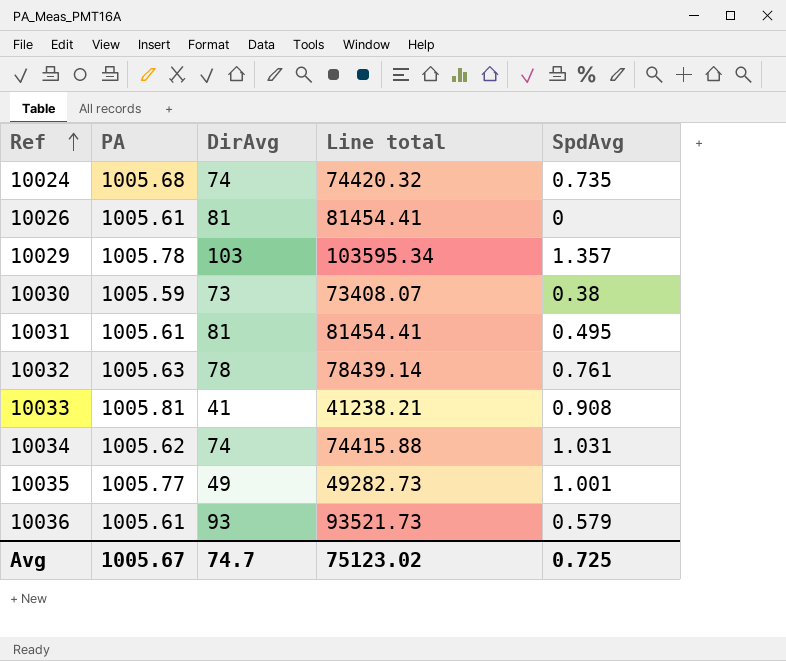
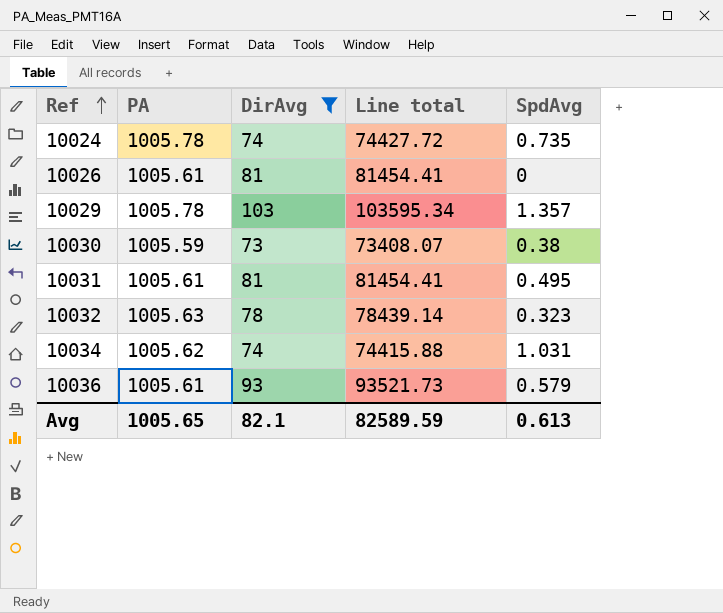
filter: none -> DirAvg >= 73
10024 | PA: 1005.68 -> 1005.78
10024 | Line total: 74420.32 -> 74427.72
10032 | SpdAvg: 0.761 -> 0.323
Avg | PA: 1005.67 -> 1005.65
Avg | DirAvg: 74.7 -> 82.1
Avg | Line total: 75123.02 -> 82589.59
Avg | SpdAvg: 0.725 -> 0.613

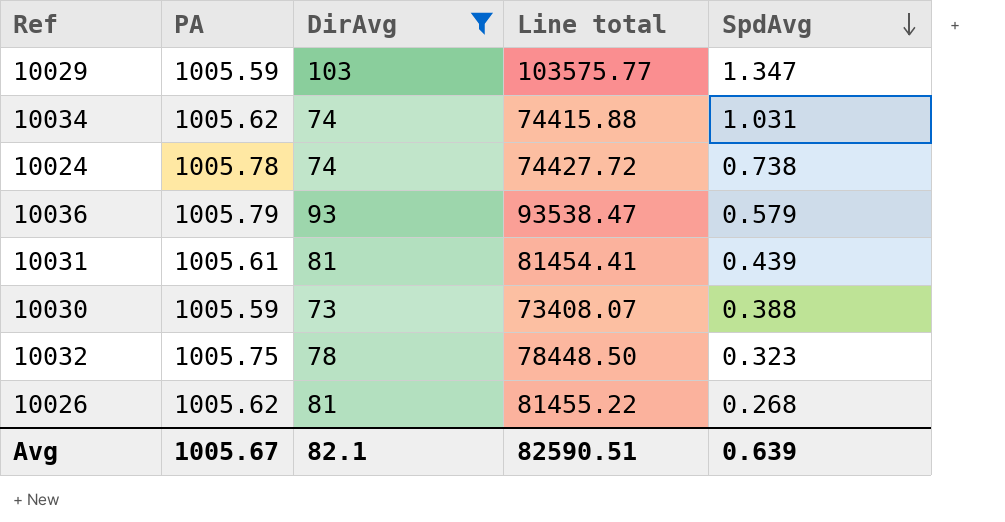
row order: Ref ascending -> SpdAvg descending
10029 | PA: 1005.78 -> 1005.59
10029 | Line total: 103595.34 -> 103575.77
10029 | SpdAvg: 1.357 -> 1.347
10024 | SpdAvg: 0.735 -> 0.738
10036 | PA: 1005.61 -> 1005.79
10036 | Line total: 93521.73 -> 93538.47
10031 | SpdAvg: 0.495 -> 0.439
10030 | SpdAvg: 0.38 -> 0.388
10032 | PA: 1005.63 -> 1005.75
10032 | Line total: 78439.14 -> 78448.50
10026 | PA: 1005.61 -> 1005.62
10026 | Line total: 81454.41 -> 81455.22
10026 | SpdAvg: 0 -> 0.268
Avg | PA: 1005.65 -> 1005.67
Avg | Line total: 82589.59 -> 82590.51
Avg | SpdAvg: 0.613 -> 0.639

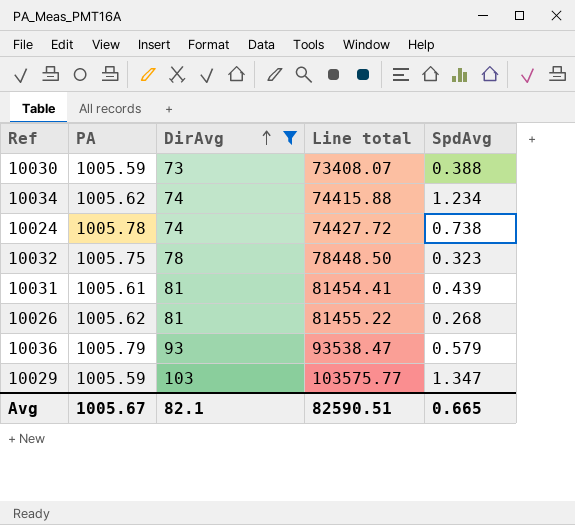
row order: SpdAvg descending -> DirAvg ascending
10034 | SpdAvg: 1.031 -> 1.234
Avg | SpdAvg: 0.639 -> 0.665

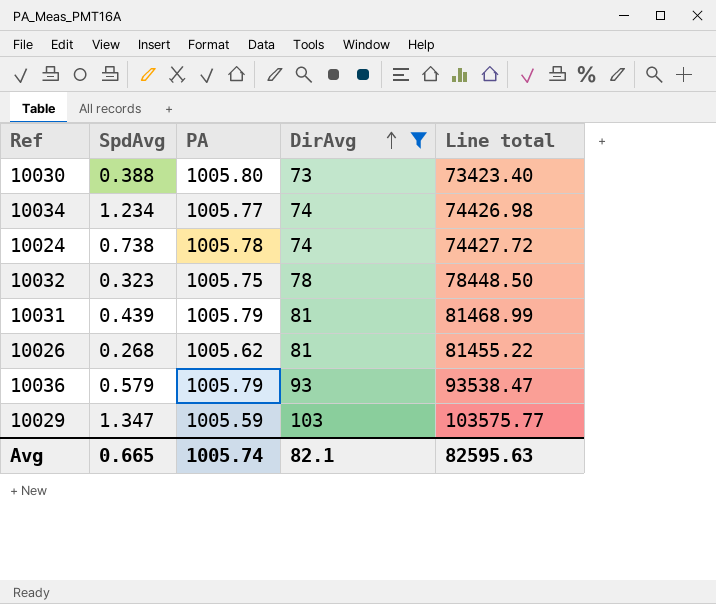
column SpdAvg | position: 5 -> 2
10030 | PA: 1005.59 -> 1005.80
10030 | Line total: 73408.07 -> 73423.40
10034 | PA: 1005.62 -> 1005.77
10034 | Line total: 74415.88 -> 74426.98
10031 | PA: 1005.61 -> 1005.79
10031 | Line total: 81454.41 -> 81468.99
Avg | PA: 1005.67 -> 1005.74
Avg | Line total: 82590.51 -> 82595.63

